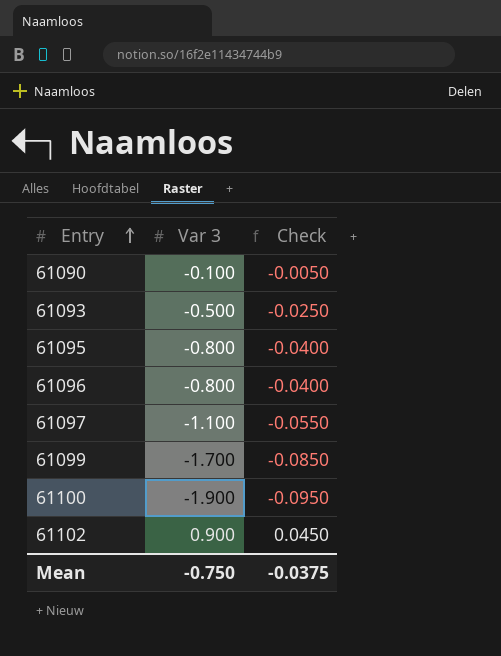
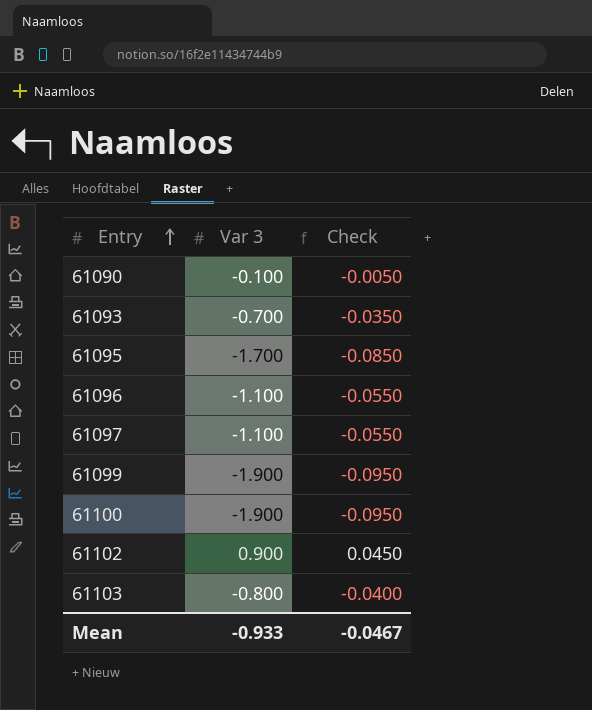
61093 | Var 3: -0.500 -> -0.700
61093 | Check: -0.0250 -> -0.0350
61095 | Var 3: -0.800 -> -1.700
61095 | Check: -0.0400 -> -0.0850
61096 | Var 3: -0.800 -> -1.100
61096 | Check: -0.0400 -> -0.0550
61099 | Var 3: -1.700 -> -1.900
61099 | Check: -0.0850 -> -0.0950
row 61103: none -> -0.800 | -0.0400
Mean | Var 3: -0.750 -> -0.933
Mean | Check: -0.0375 -> -0.0467

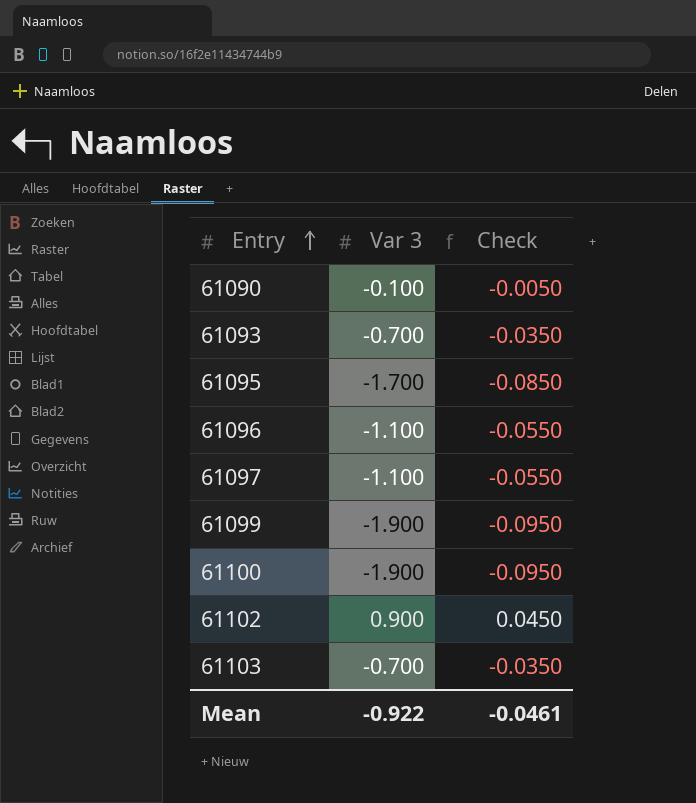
61103 | Var 3: -0.800 -> -0.700
61103 | Check: -0.0400 -> -0.0350
Mean | Var 3: -0.933 -> -0.922
Mean | Check: -0.0467 -> -0.0461

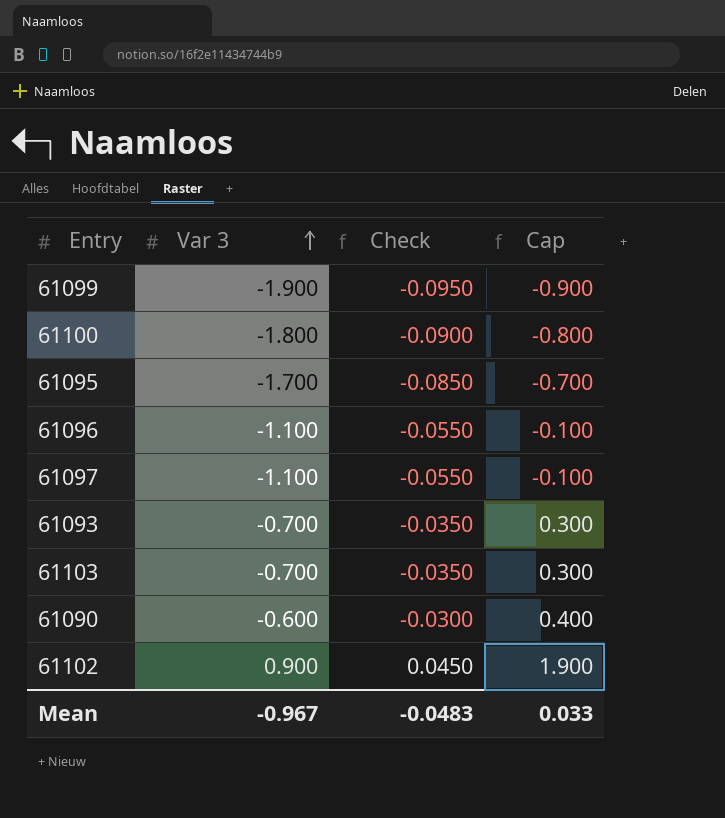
row order: Entry ascending -> Var 3 ascending
column Cap | formula: none -> [Var 3] + 1
61100 | Var 3: -1.900 -> -1.800
61100 | Check: -0.0950 -> -0.0900
61090 | Var 3: -0.100 -> -0.600
61090 | Check: -0.0050 -> -0.0300
Mean | Var 3: -0.922 -> -0.967
Mean | Check: -0.0461 -> -0.0483

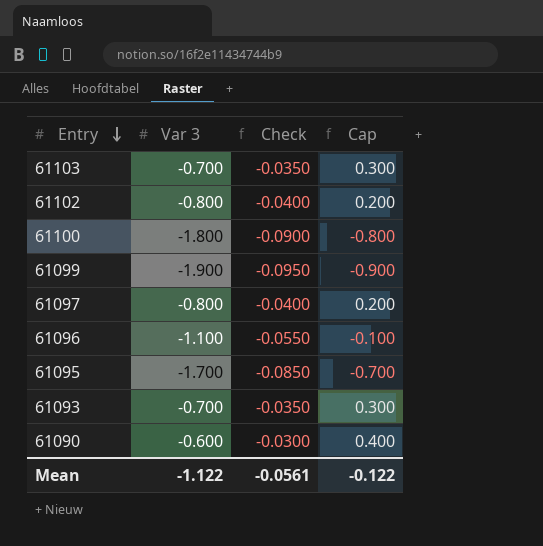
row order: Var 3 ascending -> Entry descending
61102 | Var 3: 0.900 -> -0.800
61102 | Check: 0.0450 -> -0.0400
61102 | Cap: 1.900 -> 0.200
61097 | Var 3: -1.100 -> -0.800
61097 | Check: -0.0550 -> -0.0400
61097 | Cap: -0.100 -> 0.200
Mean | Var 3: -0.967 -> -1.122
Mean | Check: -0.0483 -> -0.0561
Mean | Cap: 0.033 -> -0.122

